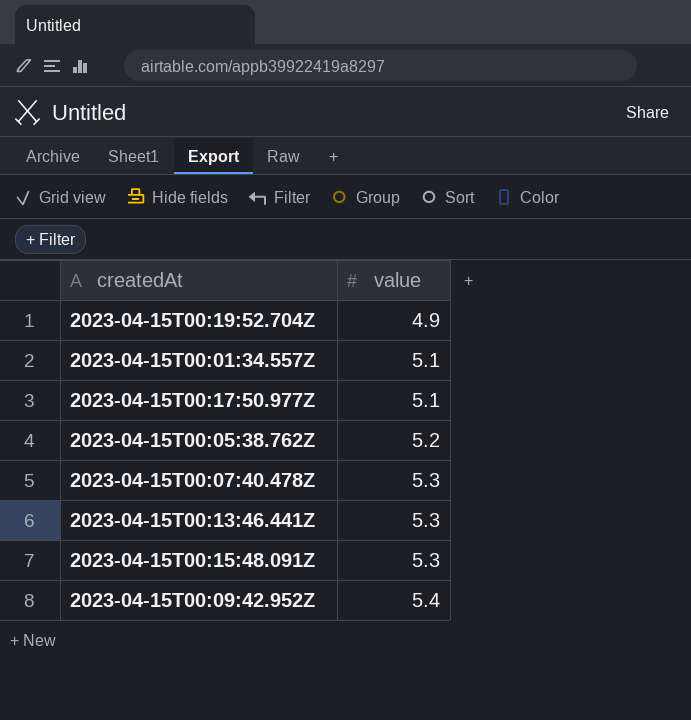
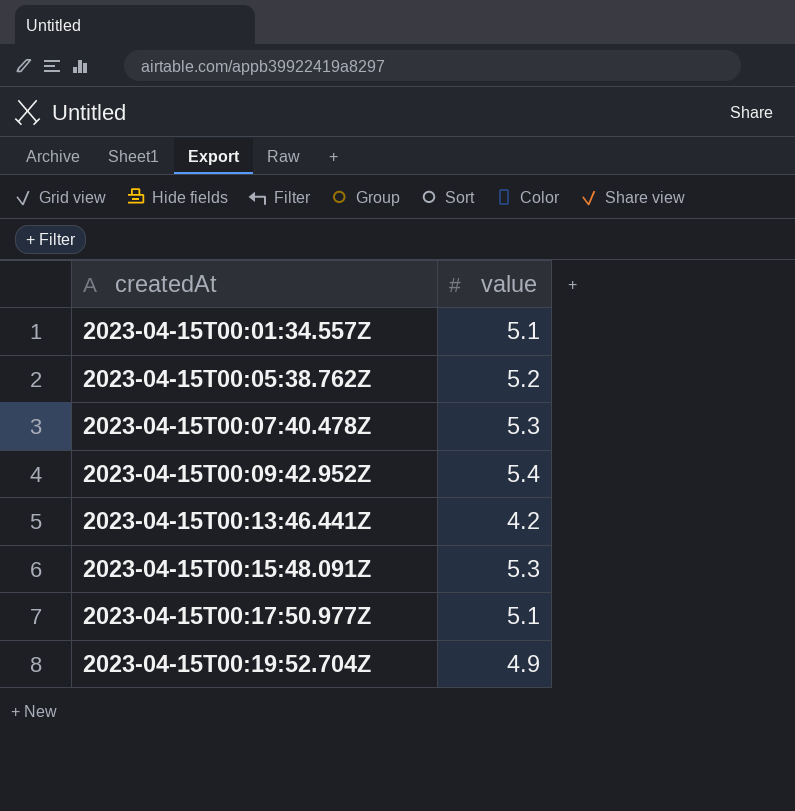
row order: value ascending -> createdAt ascending
2023-04-15T00:13:46.441Z | value: 5.3 -> 4.2

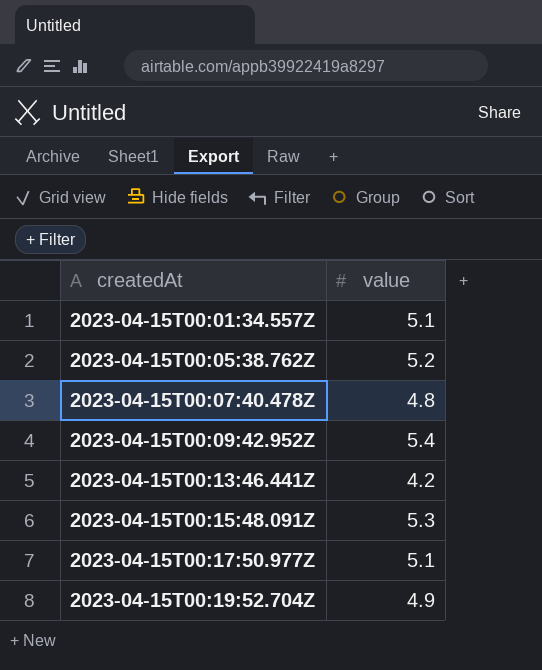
2023-04-15T00:07:40.478Z | value: 5.3 -> 4.8

